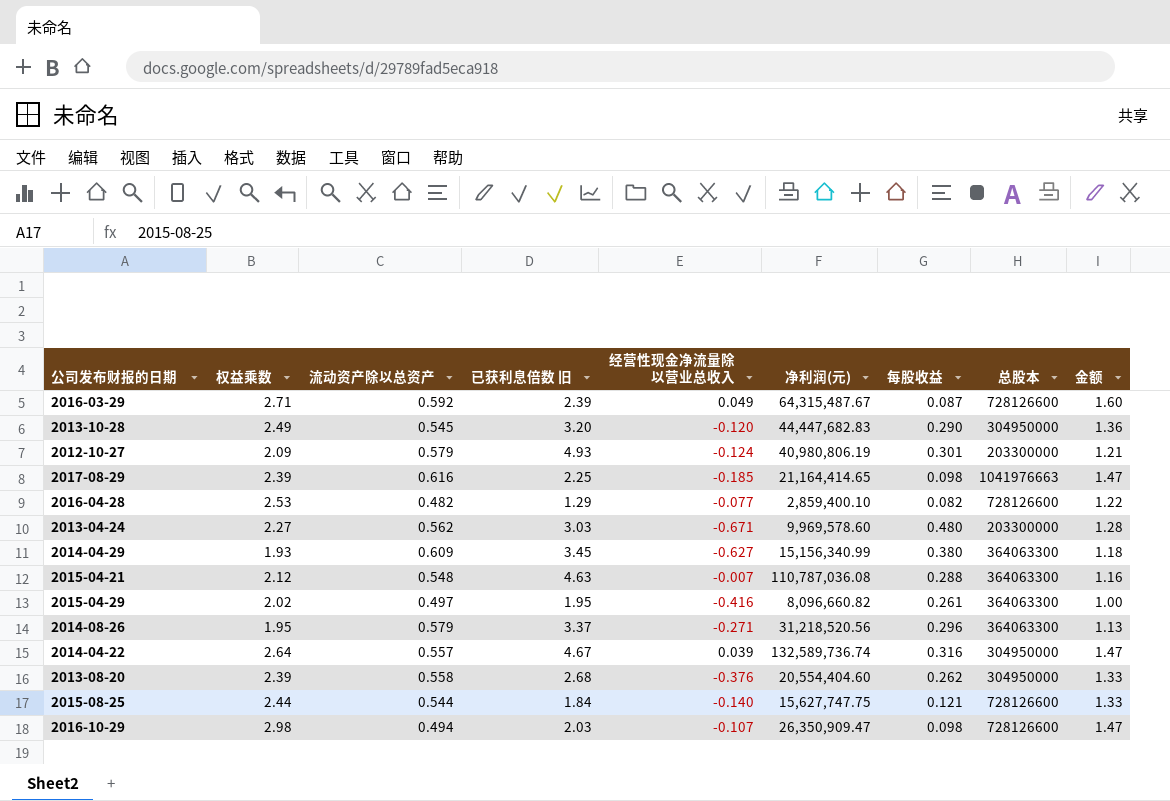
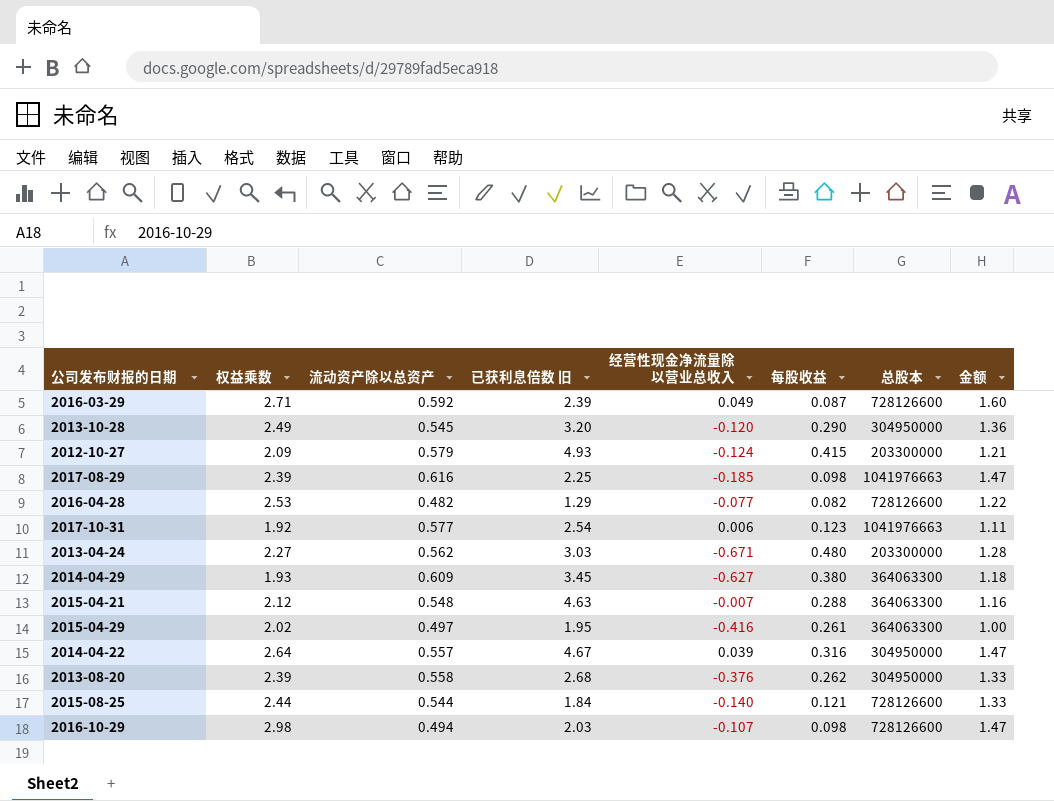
column 净利润(元) | position: 6 -> none
row 2014-08-26: 1.95 | 0.579 | 3.37 | -0.271 | 31,218,520.56 | 0.296 | 364063300 | 1.13 -> none
2012-10-27 | 每股收益: 0.301 -> 0.415
row 2017-10-31: none -> 1.92 | 0.577 | 2.54 | 0.006 | 0.123 | 1041976663 | 1.11

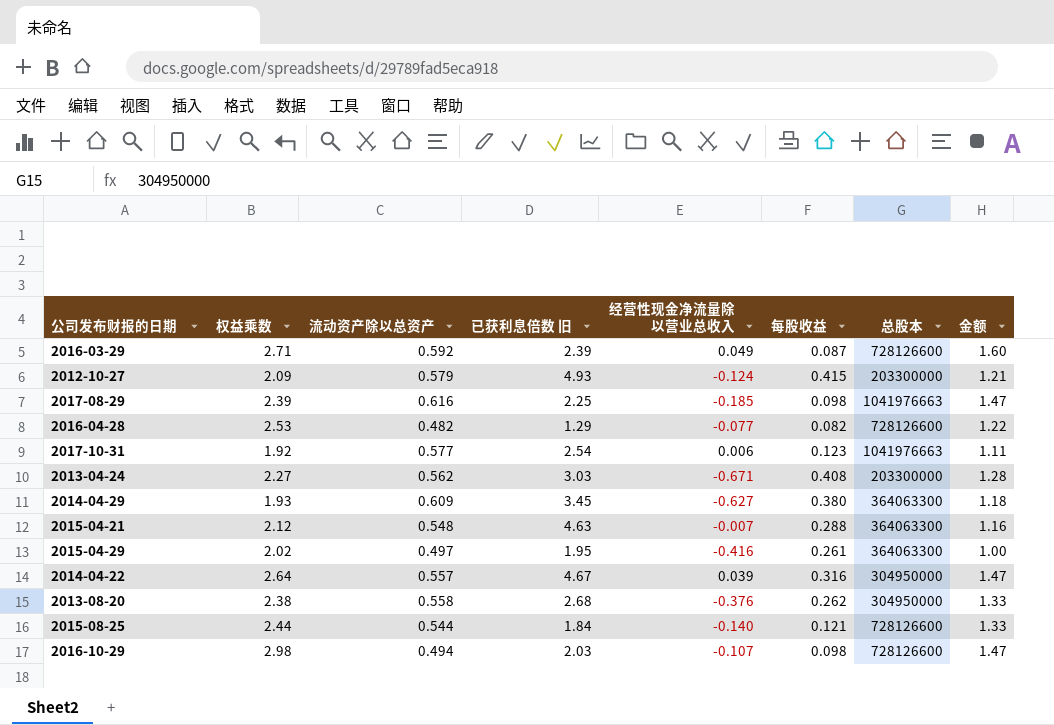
row 2013-10-28: 2.49 | 0.545 | 3.20 | -0.120 | 0.290 | 304950000 | 1.36 -> none
2013-04-24 | 每股收益: 0.480 -> 0.408
2013-08-20 | 权益乘数: 2.39 -> 2.38

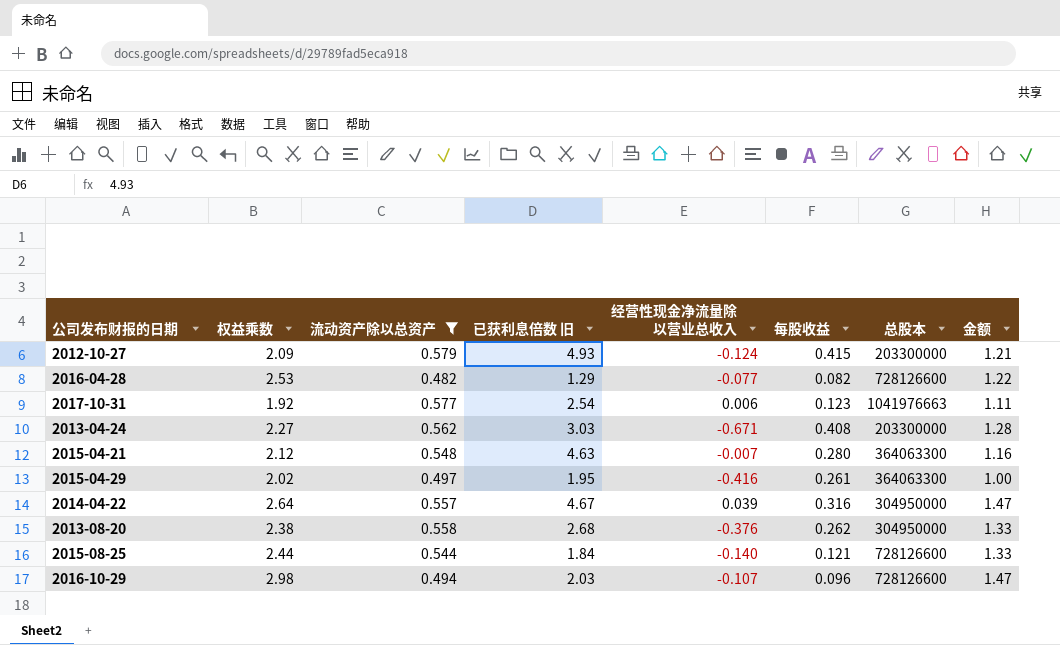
filter: none -> 流动资产除以总资产 <= 0.579
2015-04-21 | 每股收益: 0.288 -> 0.280
2016-10-29 | 每股收益: 0.098 -> 0.096

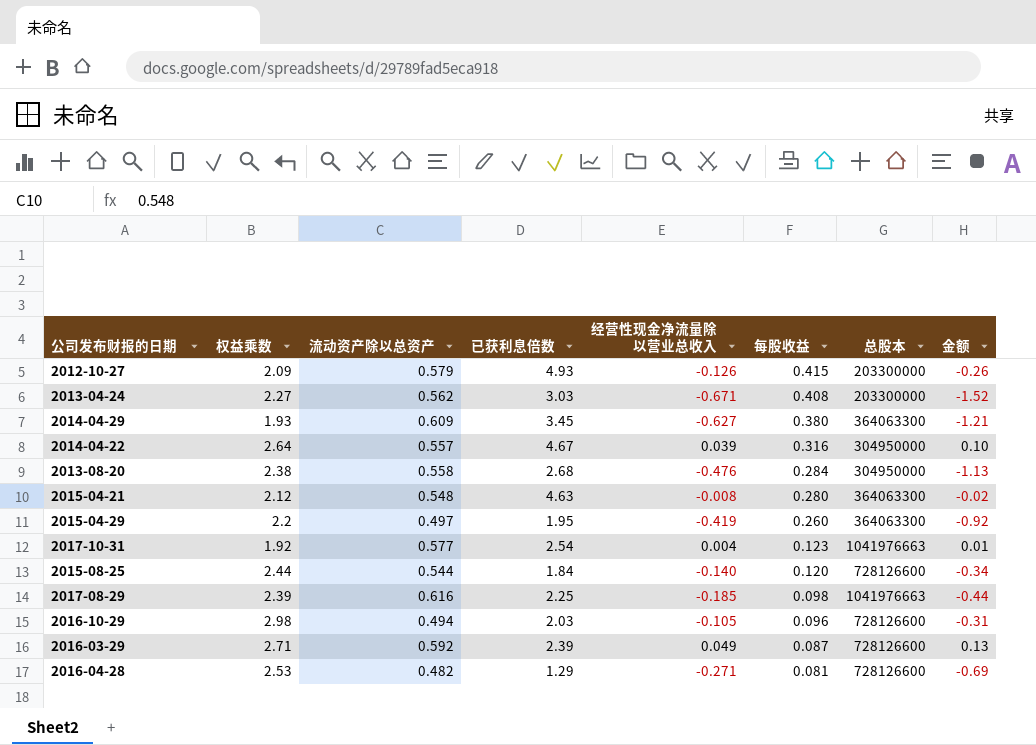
filter: 流动资产除以总资产 <= 0.579 -> none
row order: none -> 每股收益 descending
column name: 已获利息倍数 旧 -> 已获利息倍数
column 金额 | formula: [权益乘数] * [流动资产除以总资产] -> [权益乘数] * [经营性现金净流量除以营业总收入]
2012-10-27 | 经营性现金净流量除以营业总收入: -0.124 -> -0.126
2013-08-20 | 经营性现金净流量除以营业总收入: -0.376 -> -0.476
2013-08-20 | 每股收益: 0.262 -> 0.284
2015-04-21 | 经营性现金净流量除以营业总收入: -0.007 -> -0.008
2015-04-29 | 权益乘数: 2.02 -> 2.2
2015-04-29 | 经营性现金净流量除以营业总收入: -0.416 -> -0.419
2015-04-29 | 每股收益: 0.261 -> 0.260
2017-10-31 | 经营性现金净流量除以营业总收入: 0.006 -> 0.004
2015-08-25 | 每股收益: 0.121 -> 0.120
2016-10-29 | 经营性现金净流量除以营业总收入: -0.107 -> -0.105
2016-04-28 | 经营性现金净流量除以营业总收入: -0.077 -> -0.271
2016-04-28 | 每股收益: 0.082 -> 0.081

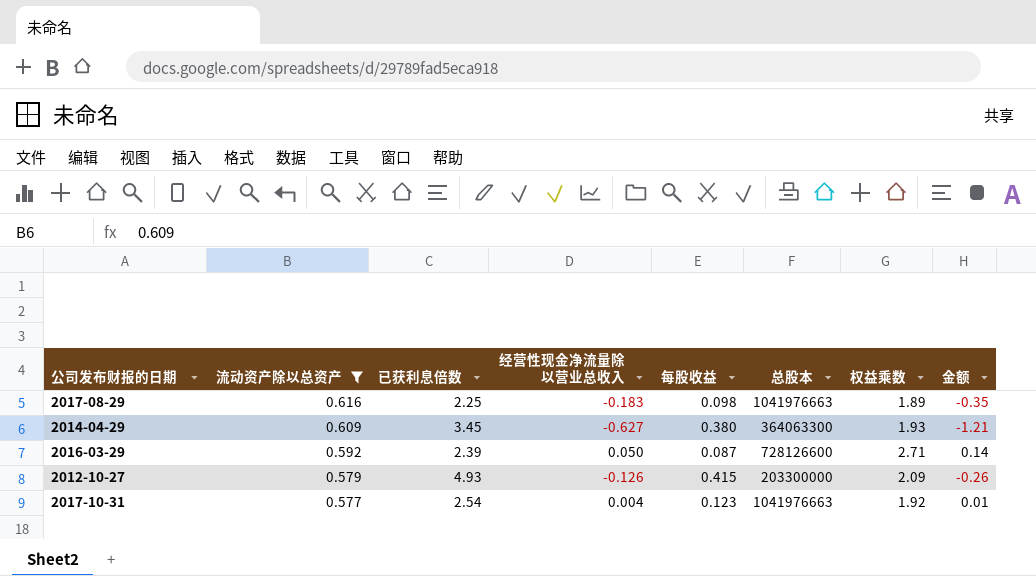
filter: none -> 流动资产除以总资产 >= 0.577
row order: 每股收益 descending -> 流动资产除以总资产 descending
column 权益乘数 | position: 2 -> 7
2017-08-29 | 经营性现金净流量除以营业总收入: -0.185 -> -0.183
2017-08-29 | 权益乘数: 2.39 -> 1.89
2017-08-29 | 金额: -0.44 -> -0.35
2016-03-29 | 经营性现金净流量除以营业总收入: 0.049 -> 0.050
2016-03-29 | 金额: 0.13 -> 0.14

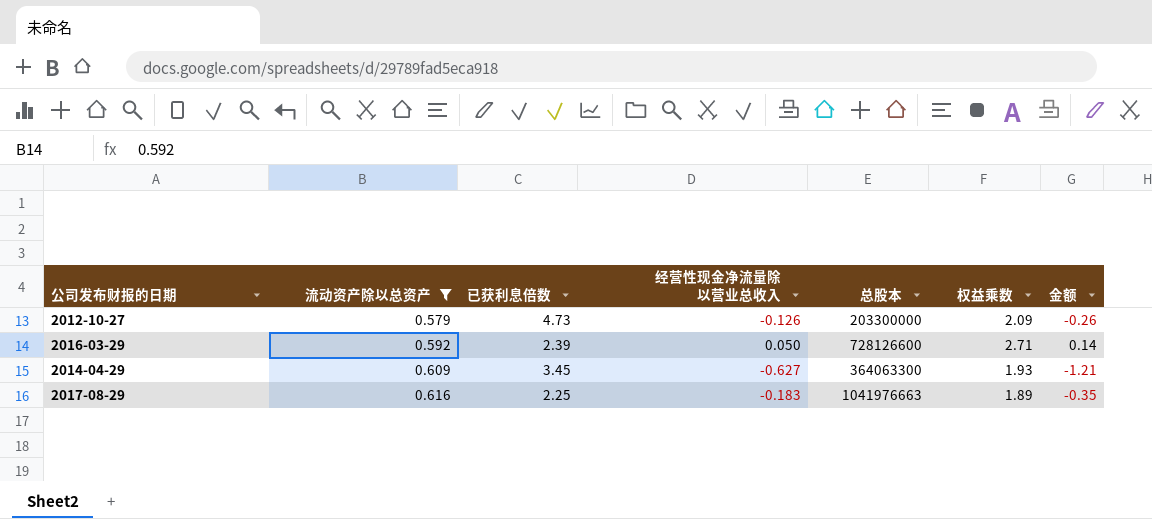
row order: 流动资产除以总资产 descending -> 流动资产除以总资产 ascending
column 每股收益 | position: 5 -> none
row 2017-10-31: 0.577 | 2.54 | 0.004 | 0.123 | 1041976663 | 1.92 | 0.01 -> none
2012-10-27 | 已获利息倍数: 4.93 -> 4.73

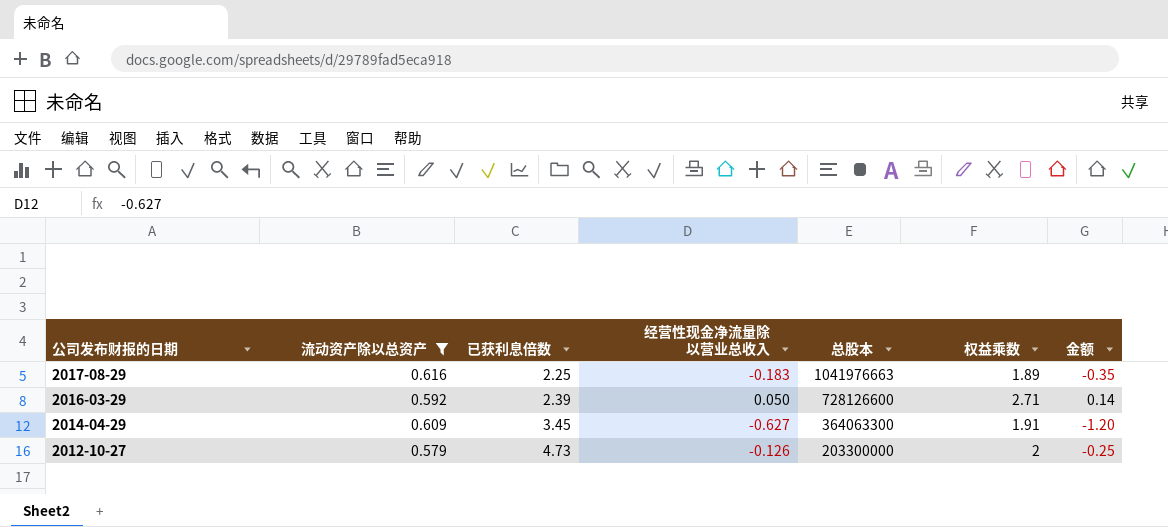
row order: 流动资产除以总资产 ascending -> 公司发布财报的日期 descending
2014-04-29 | 权益乘数: 1.93 -> 1.91
2014-04-29 | 金额: -1.21 -> -1.20
2012-10-27 | 权益乘数: 2.09 -> 2
2012-10-27 | 金额: -0.26 -> -0.25

